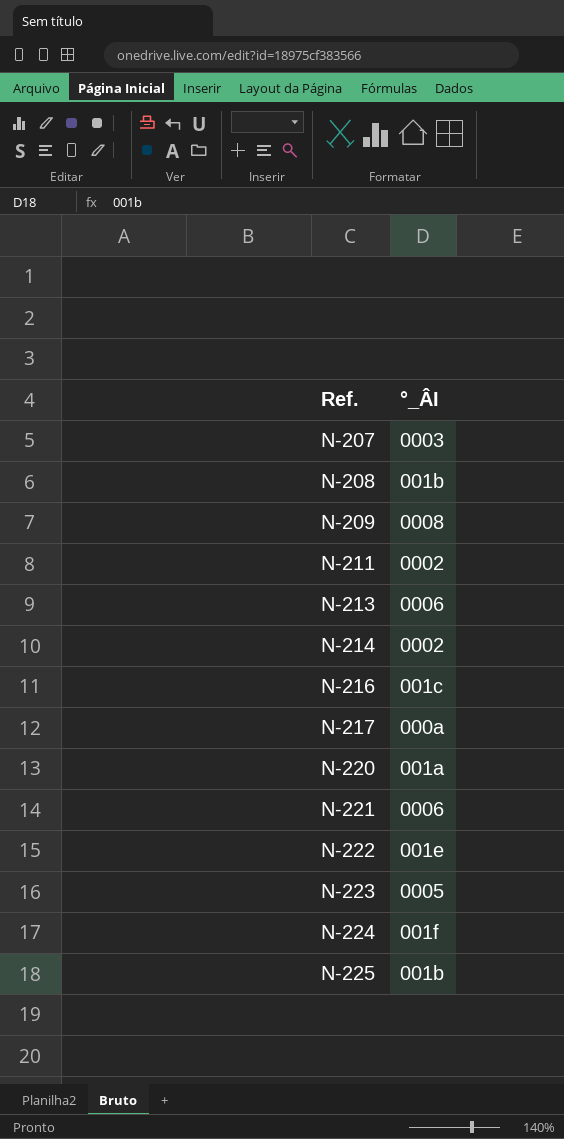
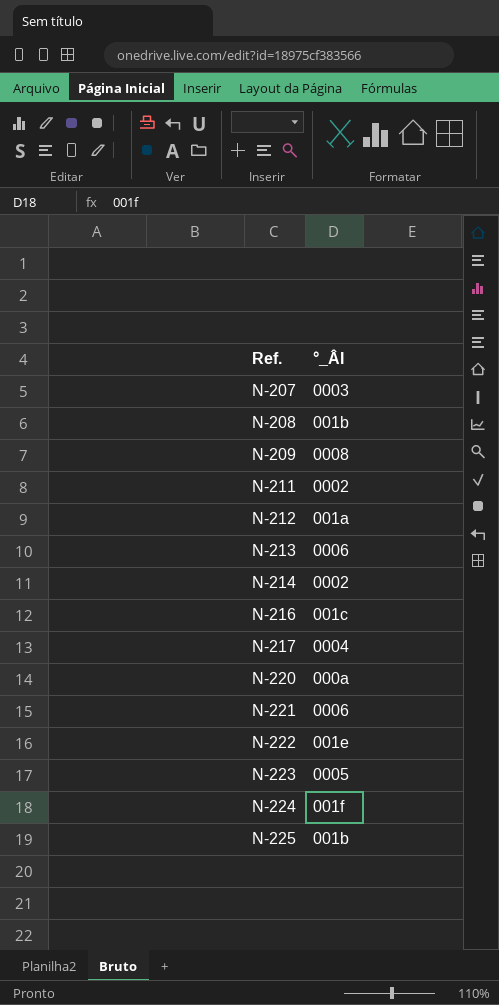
row N-212: none -> 001a
N-217 | °_ÂI: 000a -> 0004
N-220 | °_ÂI: 001a -> 000a

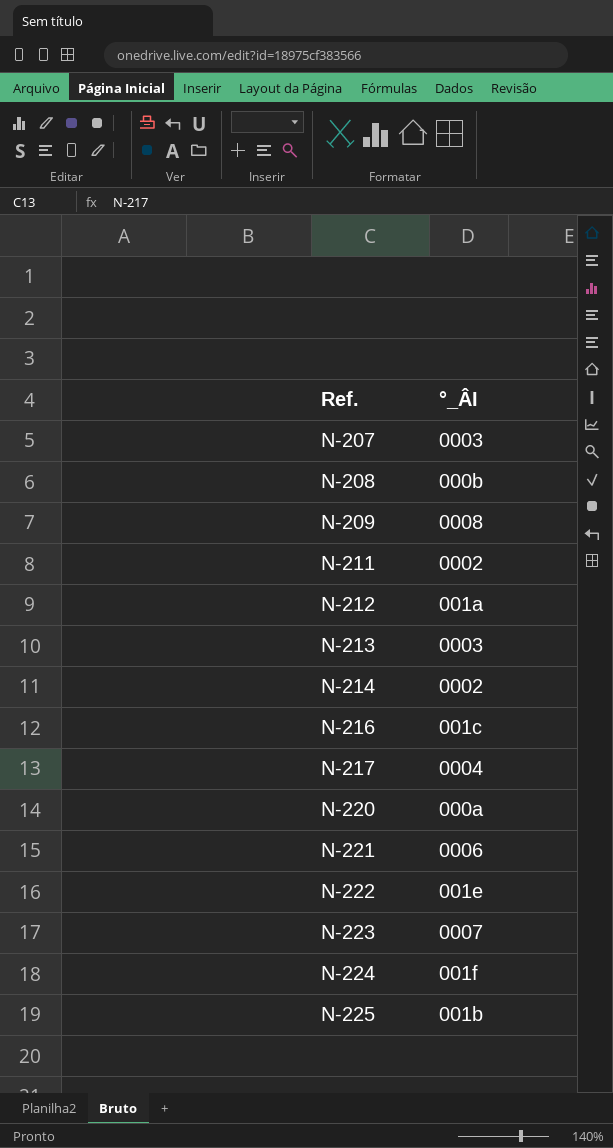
N-208 | °_ÂI: 001b -> 000b
N-213 | °_ÂI: 0006 -> 0003
N-223 | °_ÂI: 0005 -> 0007

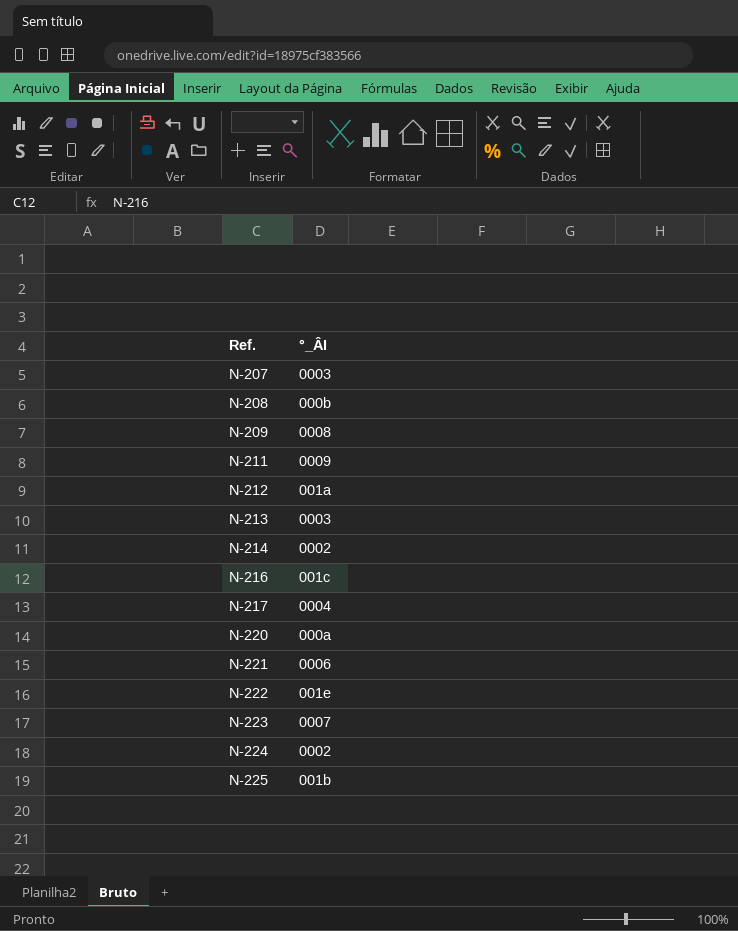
N-211 | °_ÂI: 0002 -> 0009
N-224 | °_ÂI: 001f -> 0002

